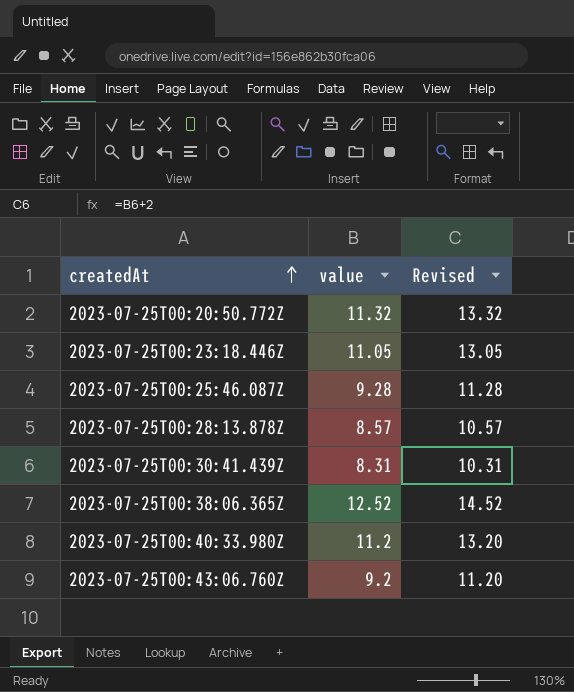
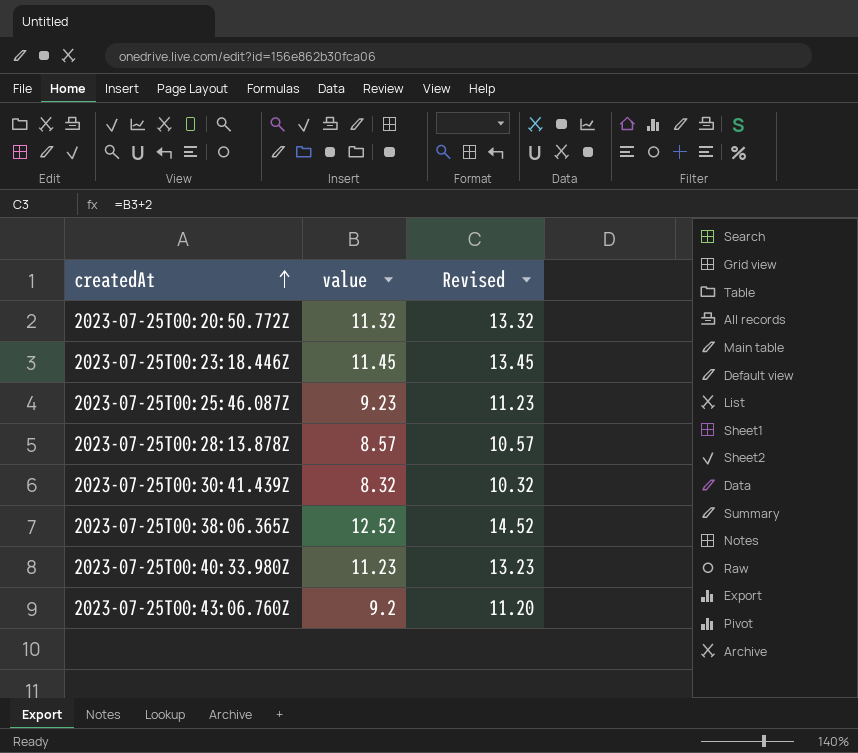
2023-07-25T00:23:18.446Z | value: 11.05 -> 11.45
2023-07-25T00:23:18.446Z | Revised: 13.05 -> 13.45
2023-07-25T00:25:46.087Z | value: 9.28 -> 9.23
2023-07-25T00:25:46.087Z | Revised: 11.28 -> 11.23
2023-07-25T00:30:41.439Z | value: 8.31 -> 8.32
2023-07-25T00:30:41.439Z | Revised: 10.31 -> 10.32
2023-07-25T00:40:33.980Z | value: 11.2 -> 11.23
2023-07-25T00:40:33.980Z | Revised: 13.20 -> 13.23

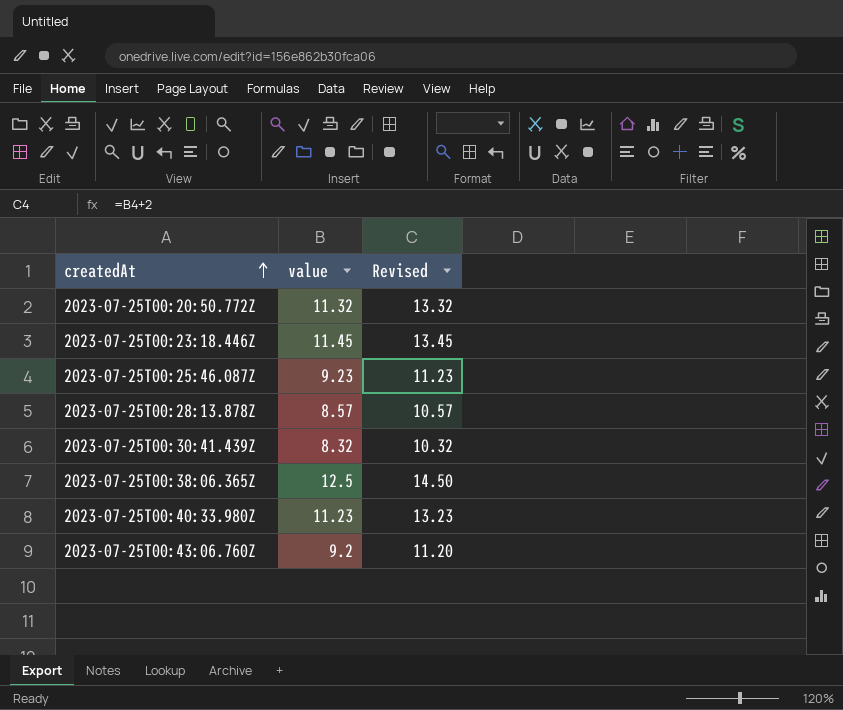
2023-07-25T00:38:06.365Z | value: 12.52 -> 12.5
2023-07-25T00:38:06.365Z | Revised: 14.52 -> 14.50

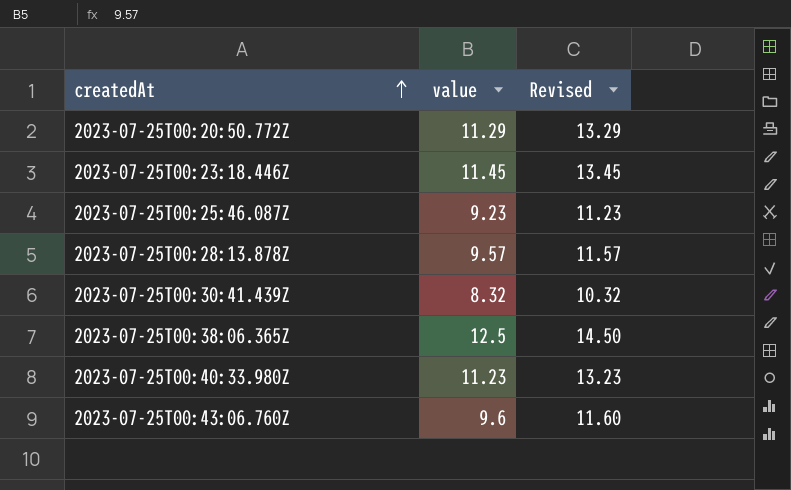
2023-07-25T00:20:50.772Z | value: 11.32 -> 11.29
2023-07-25T00:20:50.772Z | Revised: 13.32 -> 13.29
2023-07-25T00:28:13.878Z | value: 8.57 -> 9.57
2023-07-25T00:28:13.878Z | Revised: 10.57 -> 11.57
2023-07-25T00:43:06.760Z | value: 9.2 -> 9.6
2023-07-25T00:43:06.760Z | Revised: 11.20 -> 11.60

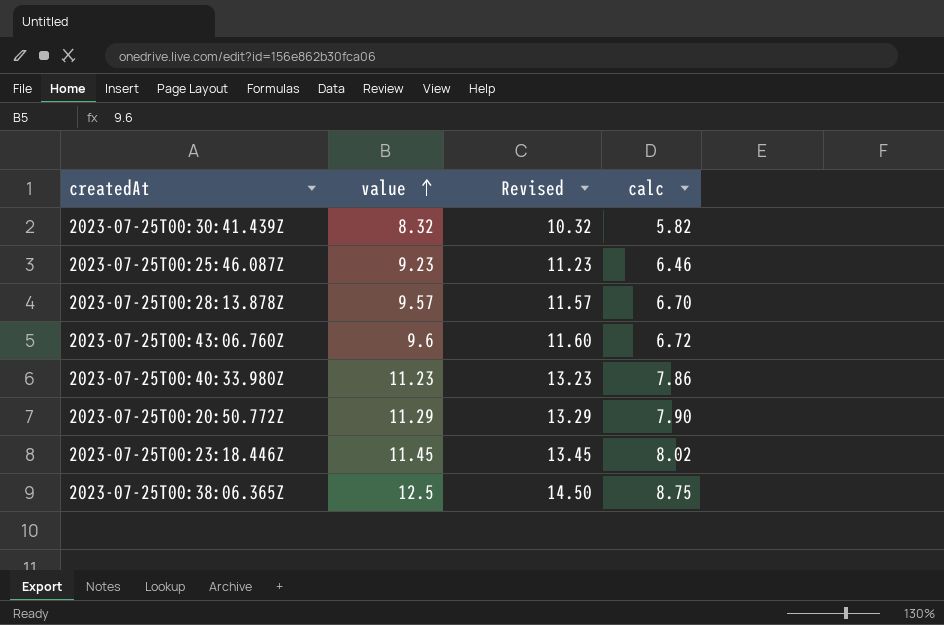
row order: createdAt ascending -> value ascending
column calc | formula: none -> [value] * 0.7

